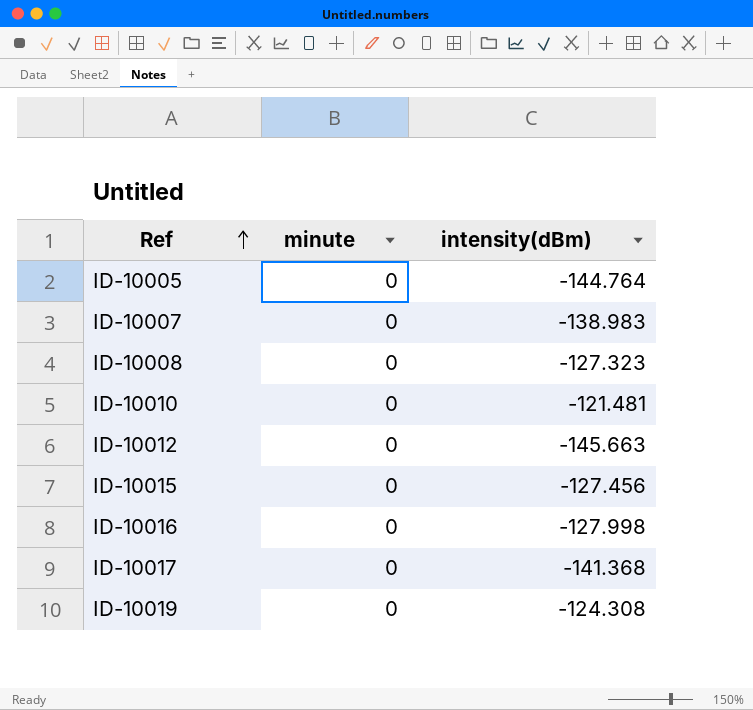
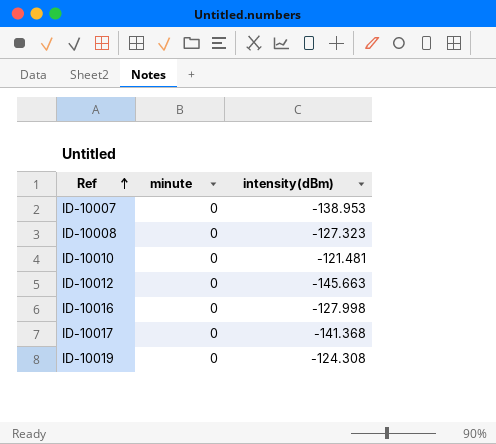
row ID-10005: 0 | -144.764 -> none
row ID-10015: 0 | -127.456 -> none
ID-10007 | intensity(dBm): -138.983 -> -138.953

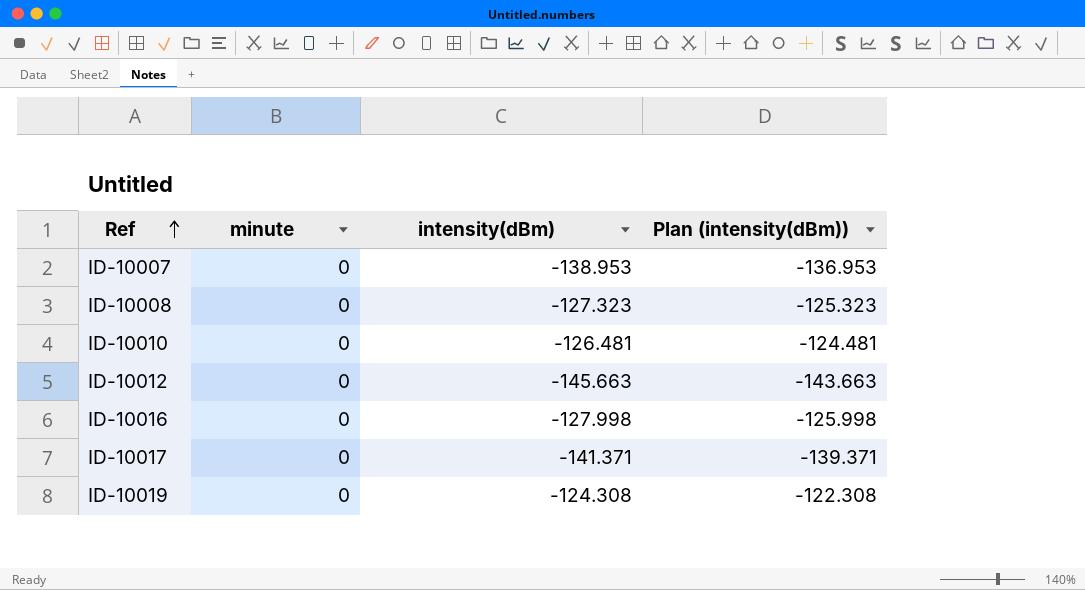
column Plan (intensity(dBm)) | formula: none -> [intensity(dBm)] + 2
ID-10010 | intensity(dBm): -121.481 -> -126.481
ID-10017 | intensity(dBm): -141.368 -> -141.371

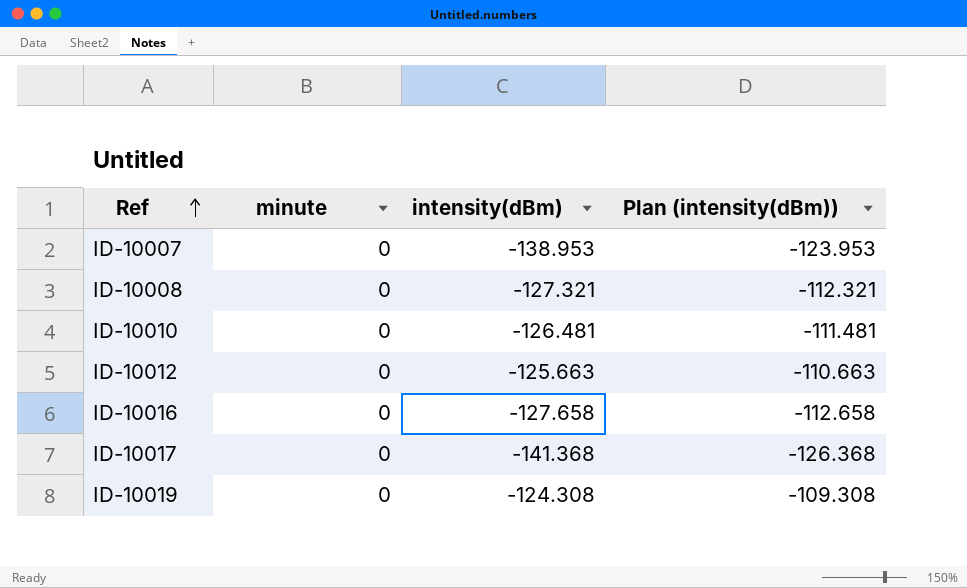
column Plan (intensity(dBm)) | formula: [intensity(dBm)] + 2 -> [intensity(dBm)] + 15
ID-10008 | intensity(dBm): -127.323 -> -127.321
ID-10012 | intensity(dBm): -145.663 -> -125.663
ID-10016 | intensity(dBm): -127.998 -> -127.658
ID-10017 | intensity(dBm): -141.371 -> -141.368

